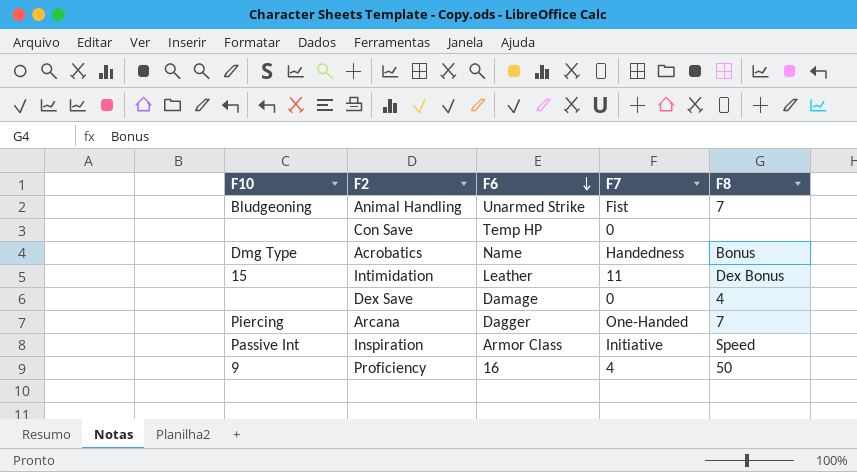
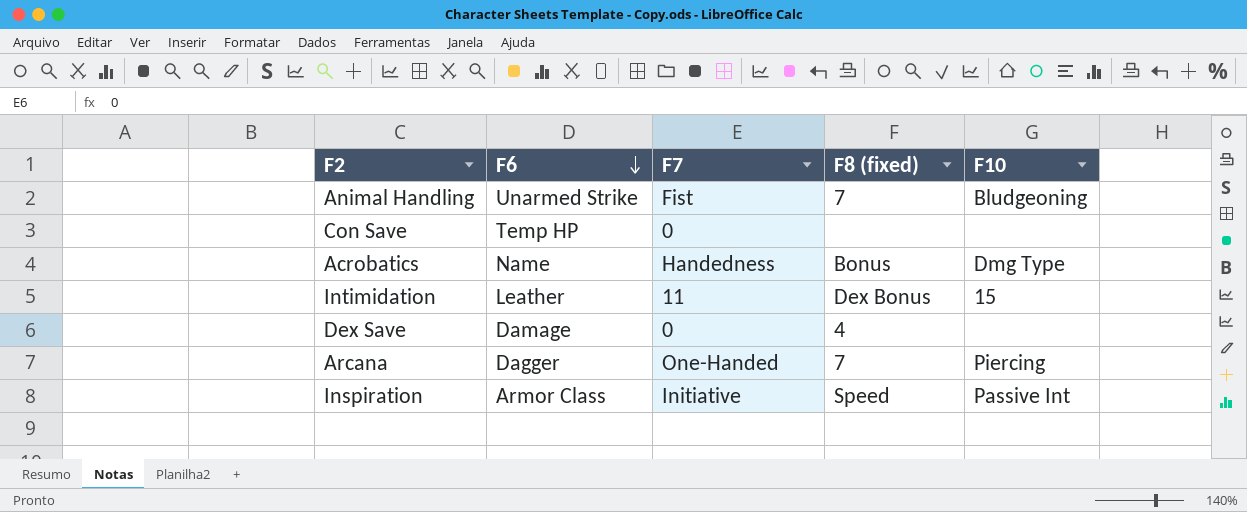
column name: F8 -> F8 (fixed)
column F10 | position: 1 -> 5
row Proficiency: 9 | 16 | 4 | 50 -> none

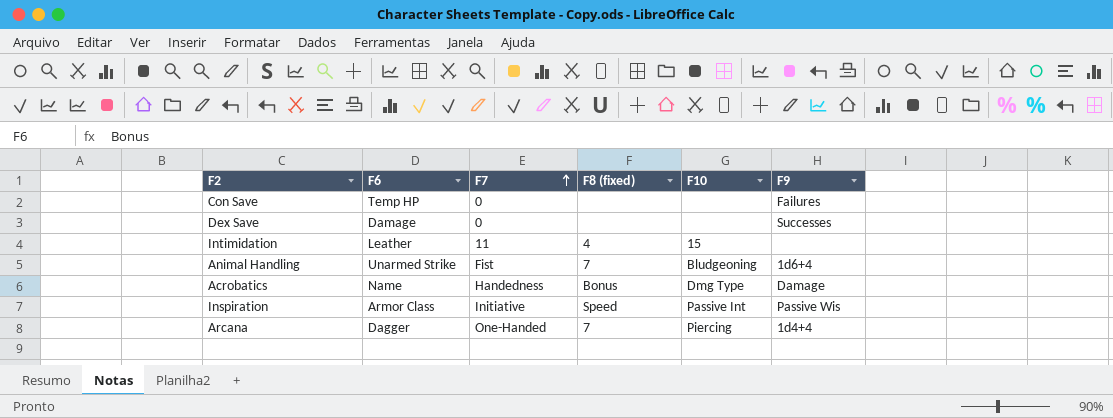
row order: F6 descending -> F7 ascending
column F9 | position: none -> 6
Dex Save | F8 (fixed): 4 -> none
Intimidation | F8 (fixed): Dex Bonus -> 4

